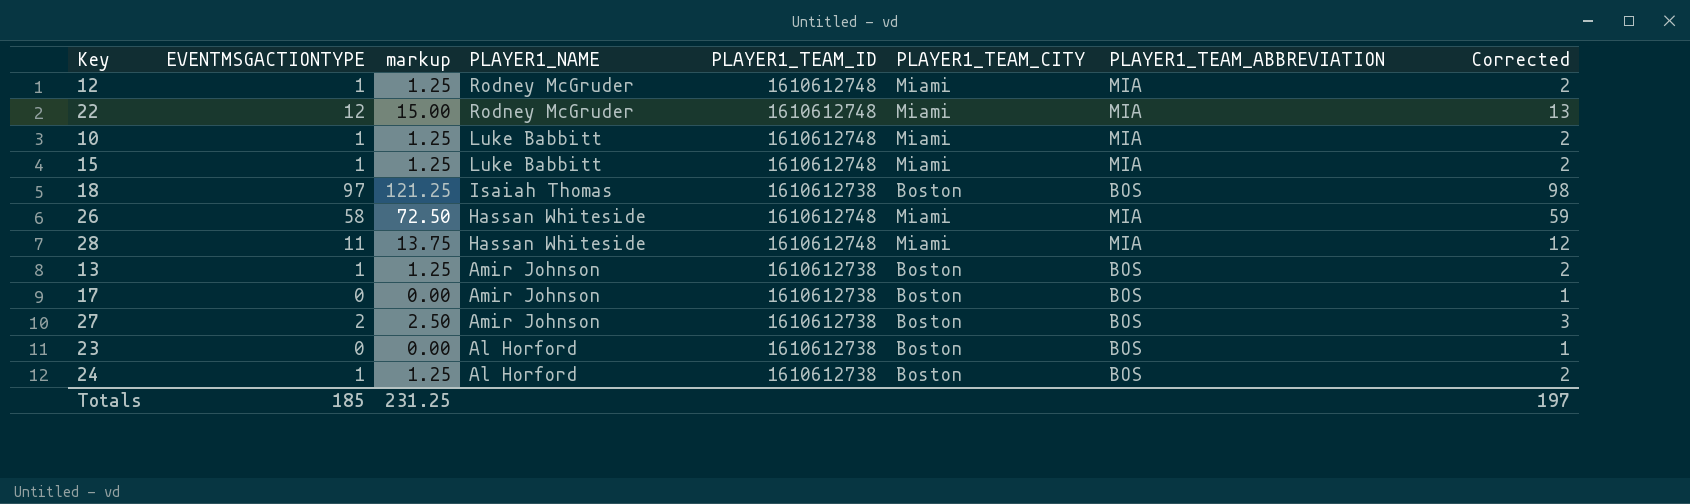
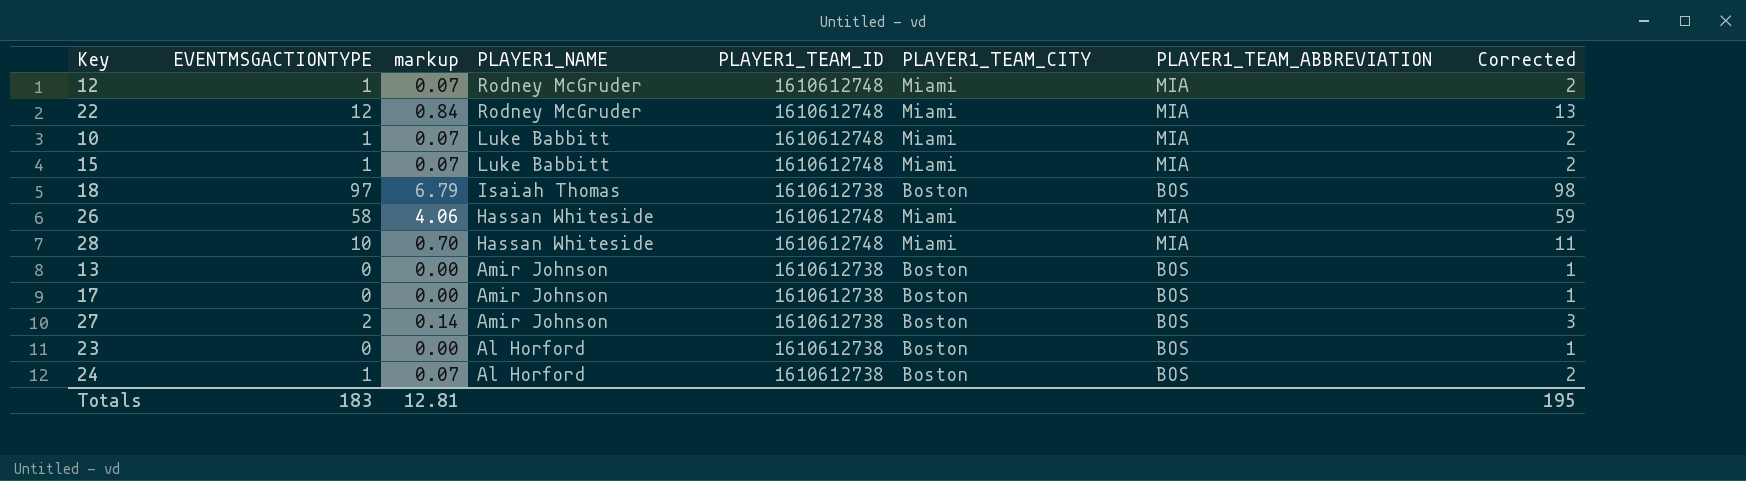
column markup | formula: [EVENTMSGACTIONTYPE] * 1.25 -> [EVENTMSGACTIONTYPE] * 0.07
28 | EVENTMSGACTIONTYPE: 11 -> 10
28 | Corrected: 12 -> 11
13 | EVENTMSGACTIONTYPE: 1 -> 0
13 | Corrected: 2 -> 1
Totals | EVENTMSGACTIONTYPE: 185 -> 183
Totals | markup: 231.25 -> 12.81
Totals | Corrected: 197 -> 195

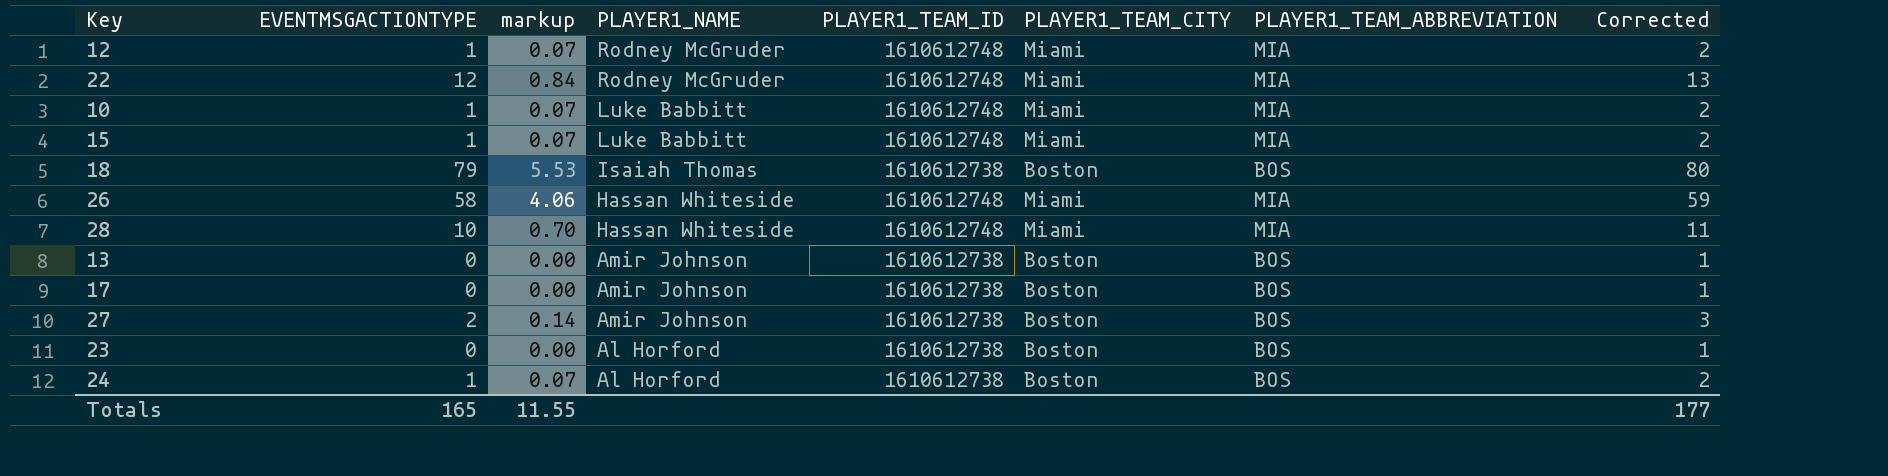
18 | EVENTMSGACTIONTYPE: 97 -> 79
18 | markup: 6.79 -> 5.53
18 | Corrected: 98 -> 80
Totals | EVENTMSGACTIONTYPE: 183 -> 165
Totals | markup: 12.81 -> 11.55
Totals | Corrected: 195 -> 177

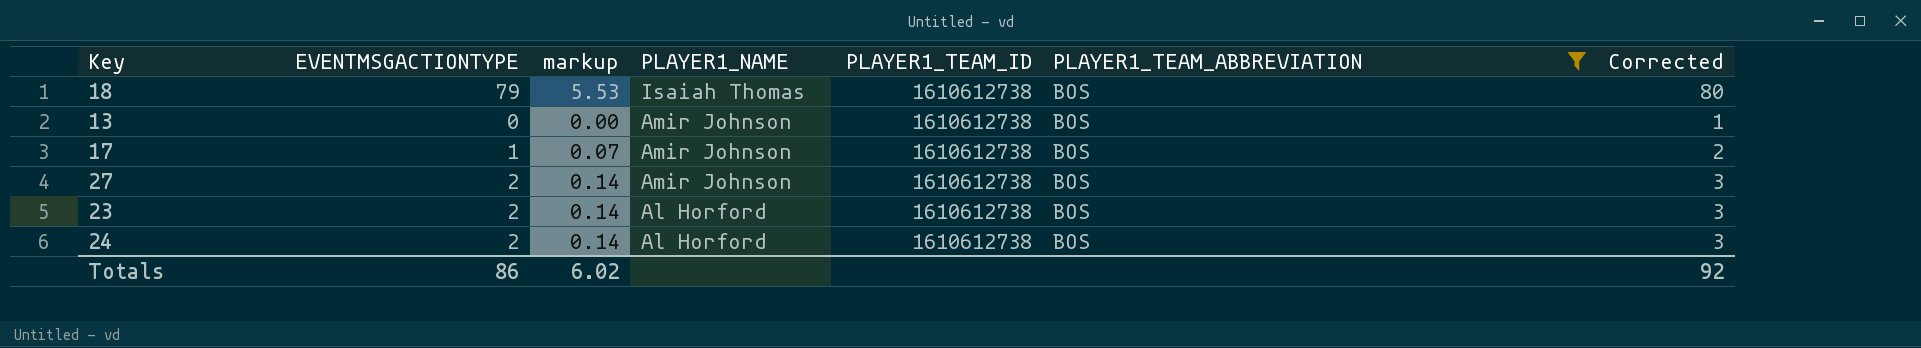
filter: none -> PLAYER1_TEAM_ABBREVIATION = BOS
column PLAYER1_TEAM_CITY | position: 6 -> none
17 | EVENTMSGACTIONTYPE: 0 -> 1
17 | markup: 0.00 -> 0.07
17 | Corrected: 1 -> 2
23 | EVENTMSGACTIONTYPE: 0 -> 2
23 | markup: 0.00 -> 0.14
23 | Corrected: 1 -> 3
24 | EVENTMSGACTIONTYPE: 1 -> 2
24 | markup: 0.07 -> 0.14
24 | Corrected: 2 -> 3
Totals | EVENTMSGACTIONTYPE: 165 -> 86
Totals | markup: 11.55 -> 6.02
Totals | Corrected: 177 -> 92

